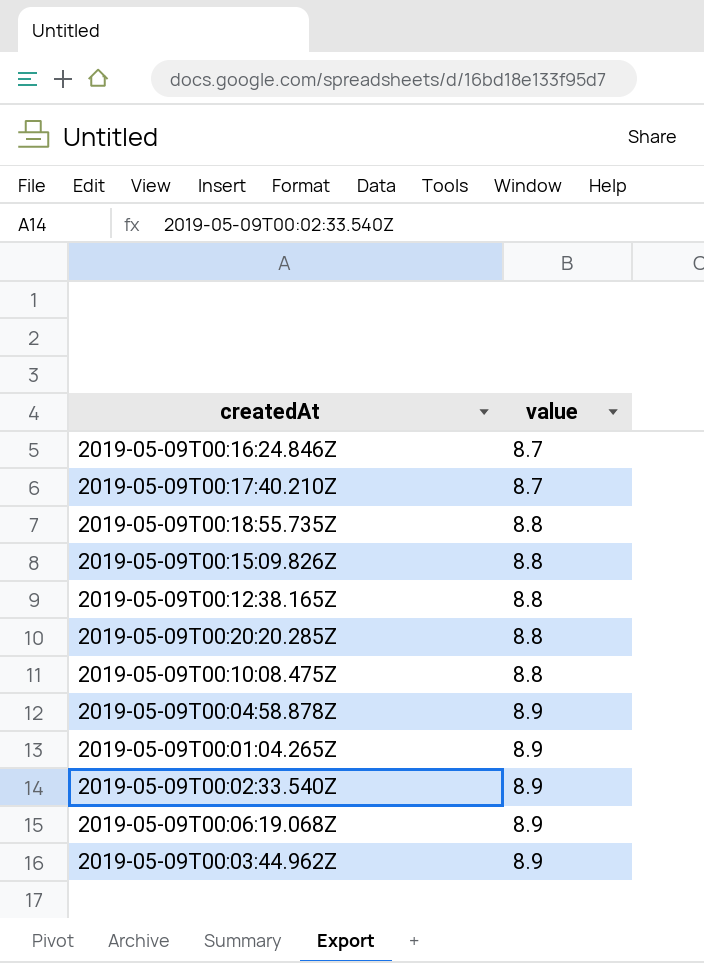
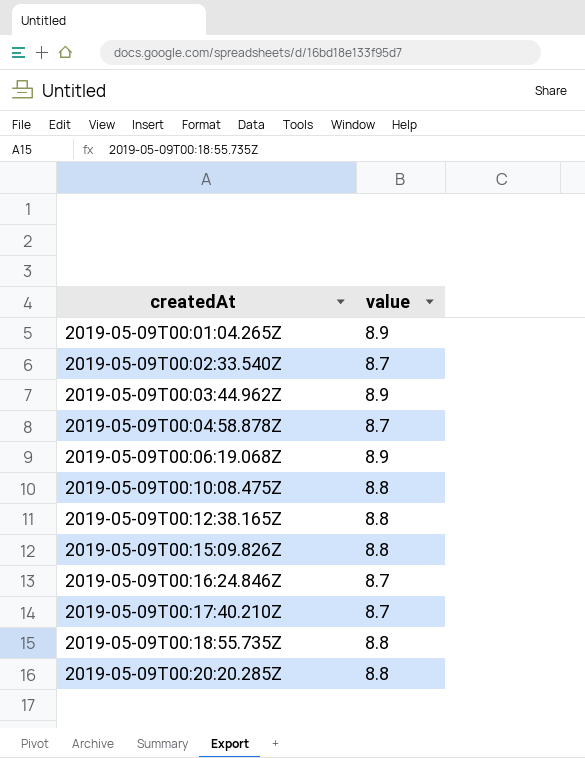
row order: value ascending -> createdAt ascending
2019-05-09T00:02:33.540Z | value: 8.9 -> 8.7
2019-05-09T00:04:58.878Z | value: 8.9 -> 8.7

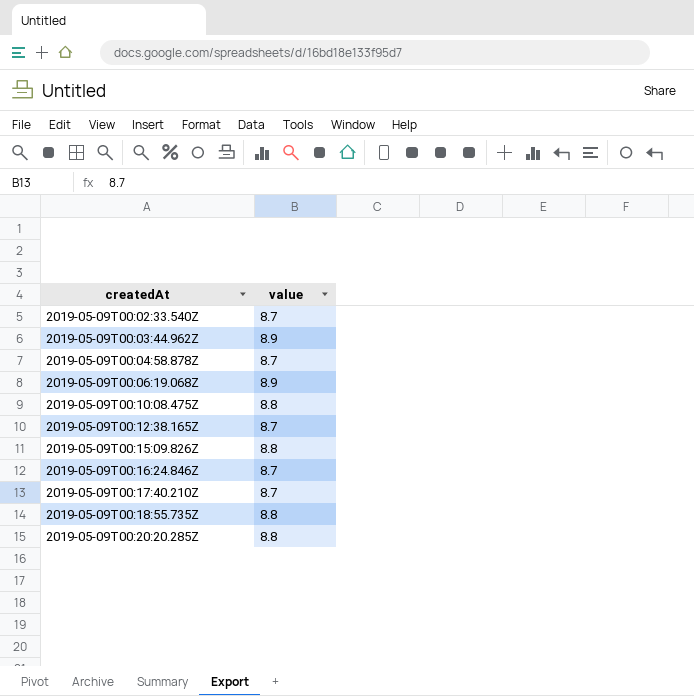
row 2019-05-09T00:01:04.265Z: 8.9 -> none
2019-05-09T00:12:38.165Z | value: 8.8 -> 8.7

